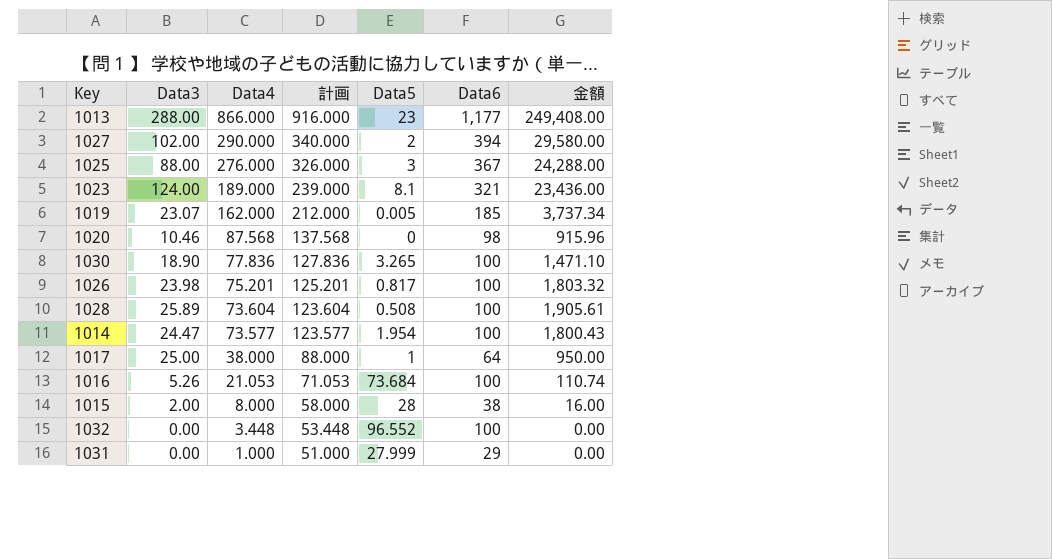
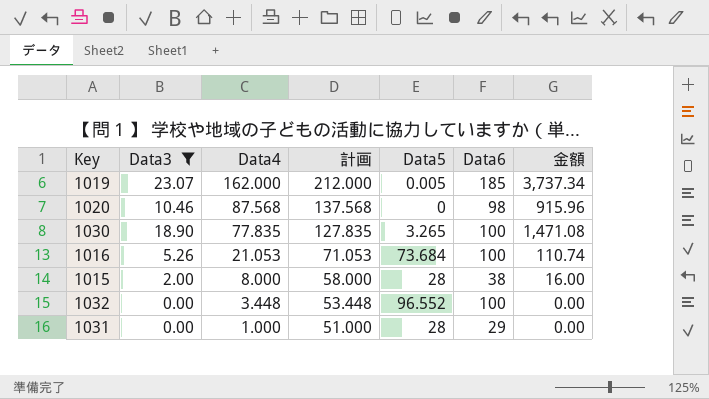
filter: none -> Data3 <= 23.07
1030 | Data4: 77.836 -> 77.835
1030 | 計画: 127.836 -> 127.835
1030 | 金額: 1,471.10 -> 1,471.08
1031 | Data5: 27.999 -> 28

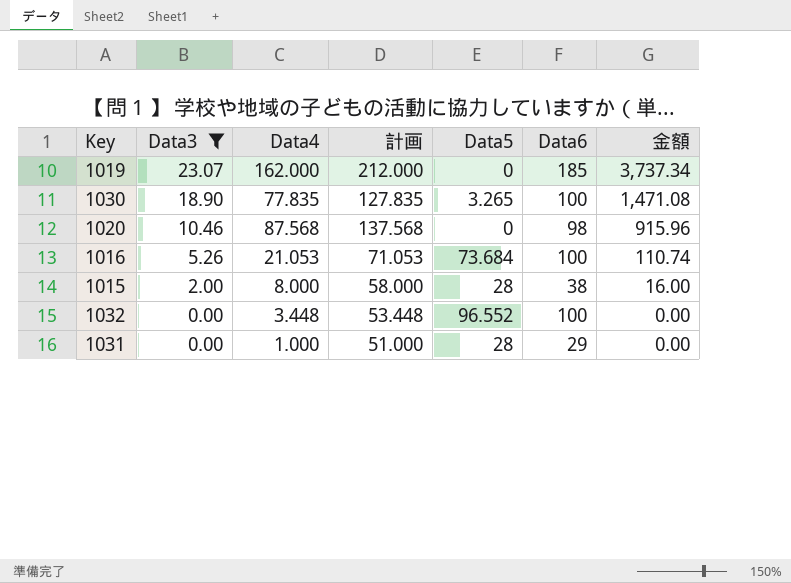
row order: Data4 descending -> Data3 descending
1019 | Data5: 0.005 -> 0

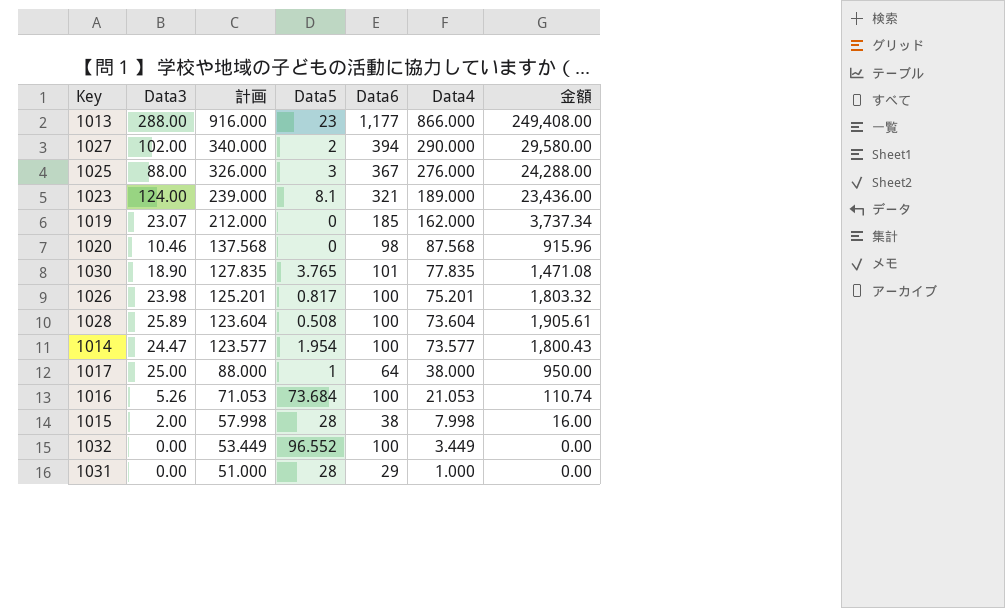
filter: Data3 <= 23.07 -> none
row order: Data3 descending -> 計画 descending
column Data4 | position: 3 -> 6
1030 | Data5: 3.265 -> 3.765
1030 | Data6: 100 -> 101
1015 | 計画: 58.000 -> 57.998
1015 | Data4: 8.000 -> 7.998
1032 | 計画: 53.448 -> 53.449
1032 | Data4: 3.448 -> 3.449

